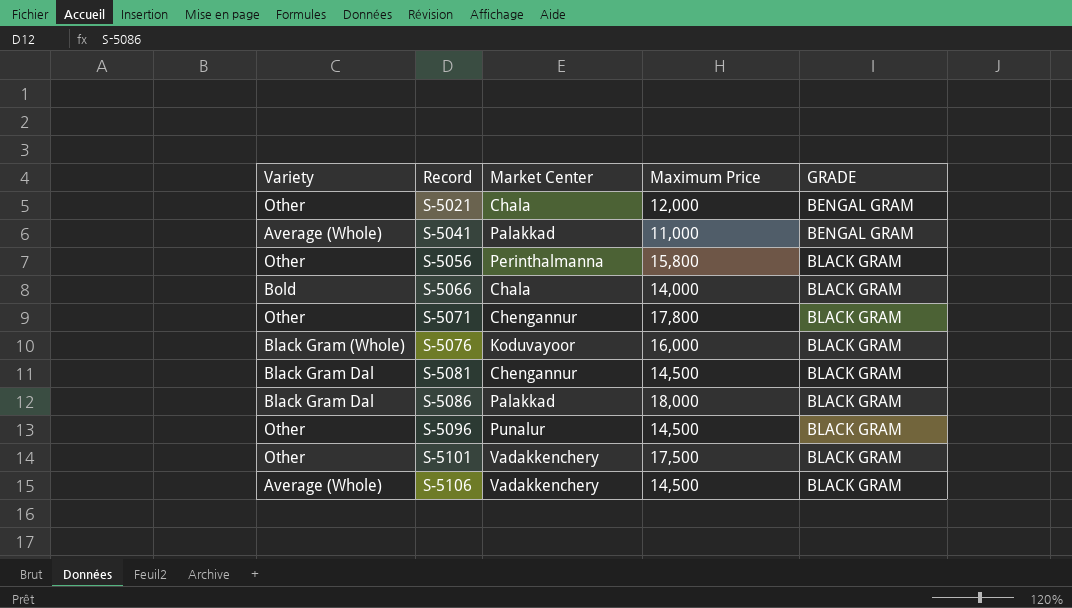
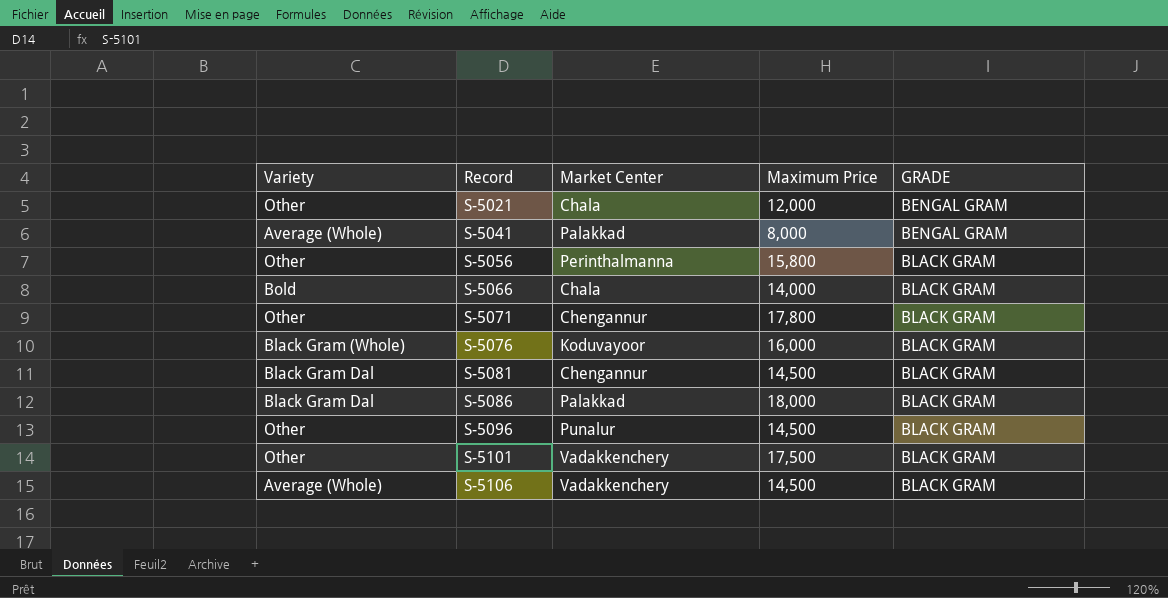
S-5041 | Maximum Price: 11,000 -> 8,000

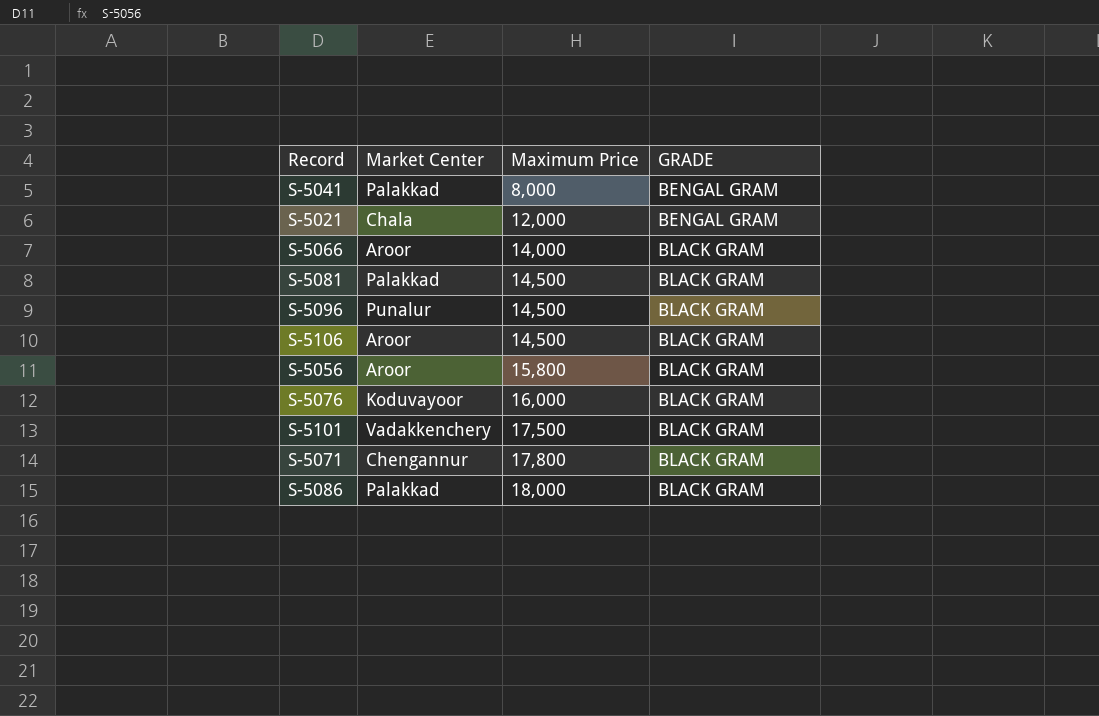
row order: Record ascending -> Maximum Price ascending
column Variety | position: 1 -> none
S-5066 | Market Center: Chala -> Aroor
S-5081 | Market Center: Chengannur -> Palakkad
S-5106 | Market Center: Vadakkenchery -> Aroor
S-5056 | Market Center: Perinthalmanna -> Aroor

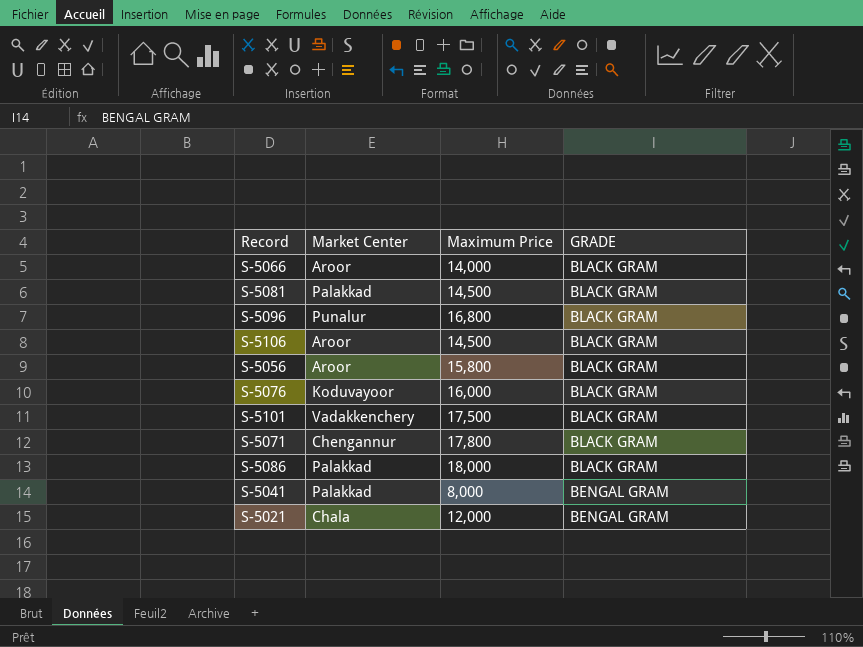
row order: Maximum Price ascending -> GRADE descending
S-5096 | Maximum Price: 14,500 -> 16,800

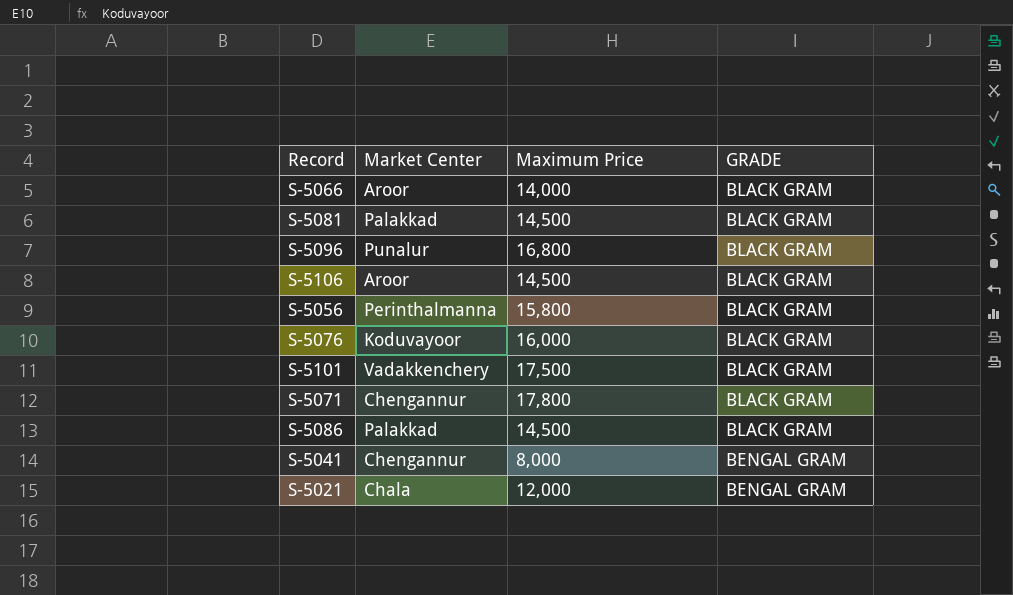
S-5056 | Market Center: Aroor -> Perinthalmanna
S-5086 | Maximum Price: 18,000 -> 14,500
S-5041 | Market Center: Palakkad -> Chengannur

